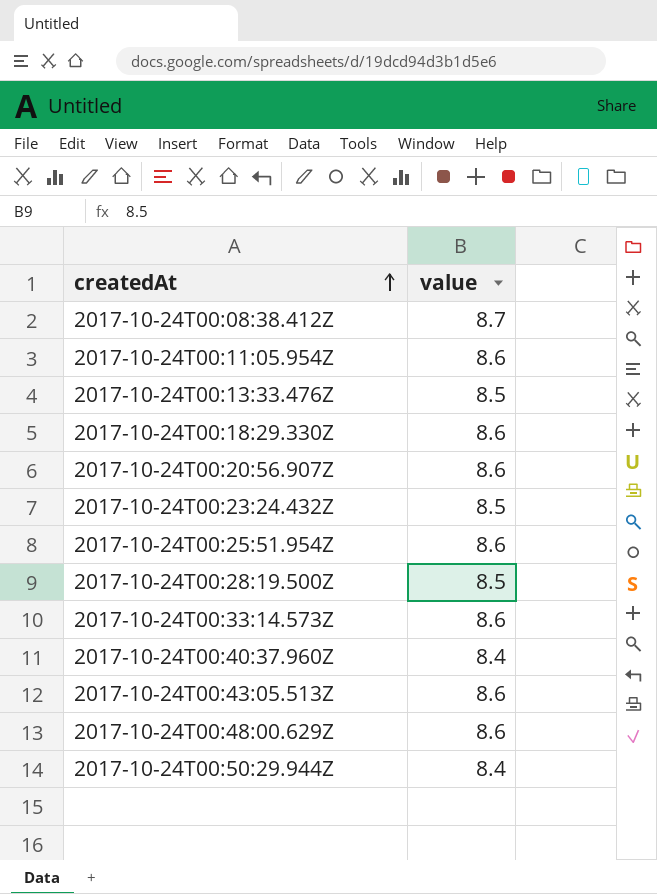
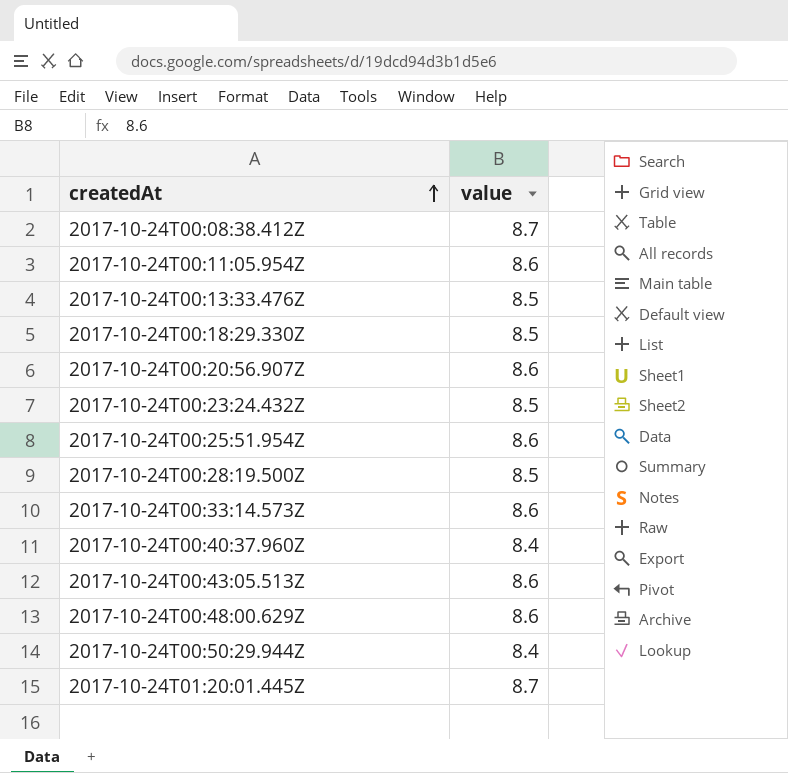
2017-10-24T00:18:29.330Z | value: 8.6 -> 8.5
row 2017-10-24T01:20:01.445Z: none -> 8.7

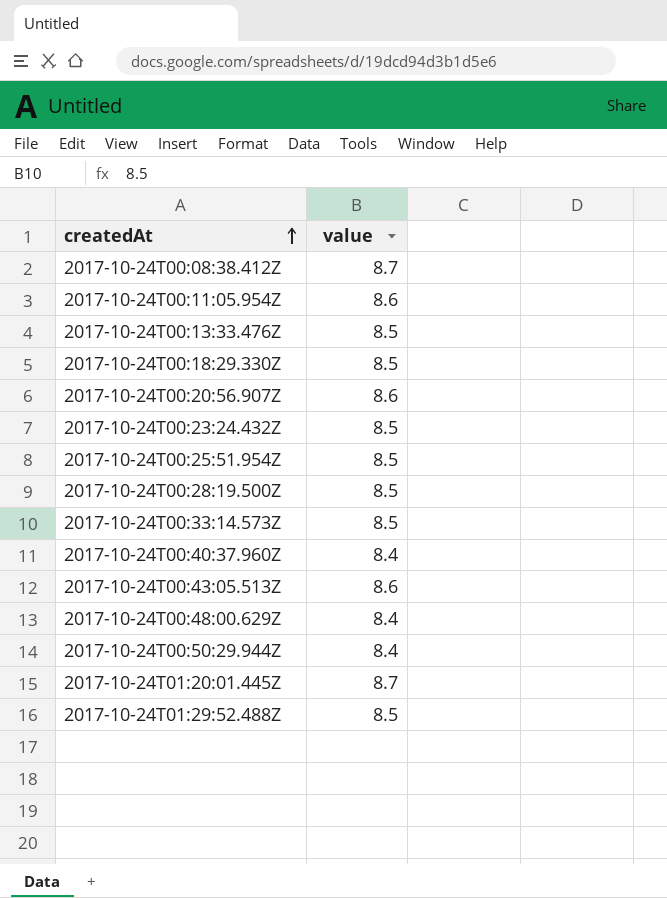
2017-10-24T00:25:51.954Z | value: 8.6 -> 8.5
2017-10-24T00:33:14.573Z | value: 8.6 -> 8.5
2017-10-24T00:48:00.629Z | value: 8.6 -> 8.4
row 2017-10-24T01:29:52.488Z: none -> 8.5

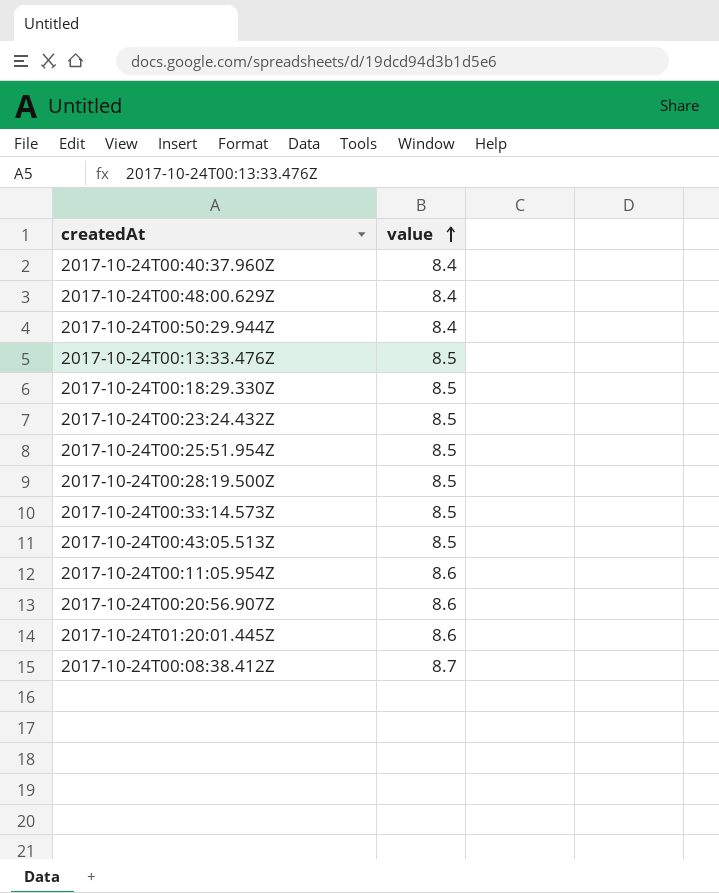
row order: createdAt ascending -> value ascending
row 2017-10-24T01:29:52.488Z: 8.5 -> none
2017-10-24T00:43:05.513Z | value: 8.6 -> 8.5
2017-10-24T01:20:01.445Z | value: 8.7 -> 8.6

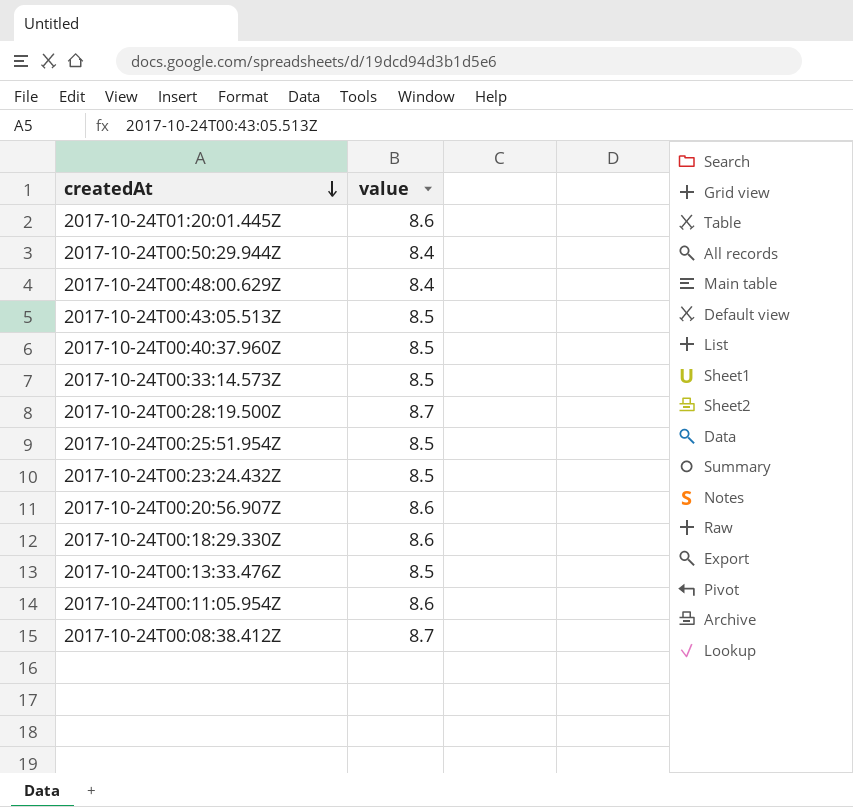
row order: value ascending -> createdAt descending
2017-10-24T00:40:37.960Z | value: 8.4 -> 8.5
2017-10-24T00:28:19.500Z | value: 8.5 -> 8.7
2017-10-24T00:18:29.330Z | value: 8.5 -> 8.6

